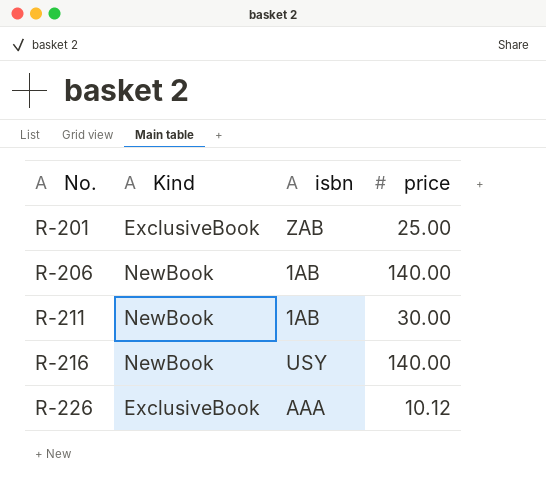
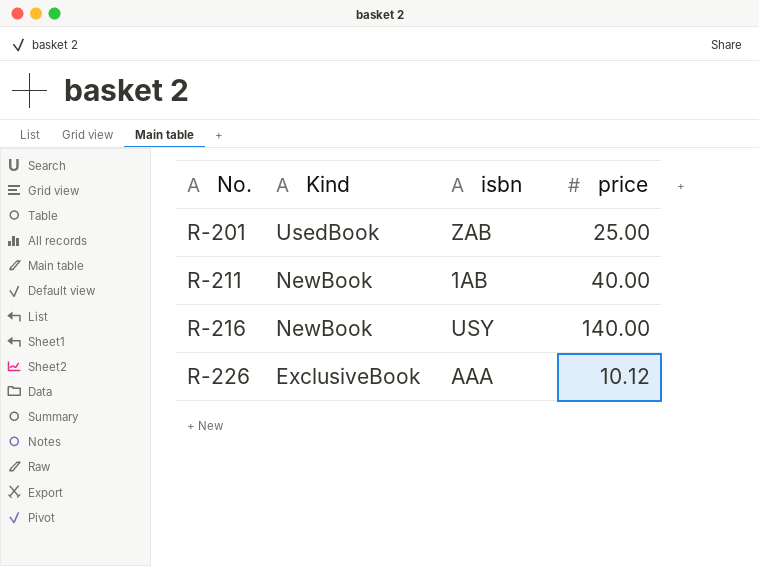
row R-206: NewBook | 1AB | 140.00 -> none
R-201 | Kind: ExclusiveBook -> UsedBook
R-211 | price: 30.00 -> 40.00

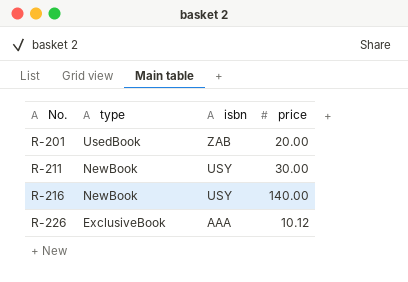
column name: Kind -> type
R-201 | price: 25.00 -> 20.00
R-211 | isbn: 1AB -> USY
R-211 | price: 40.00 -> 30.00

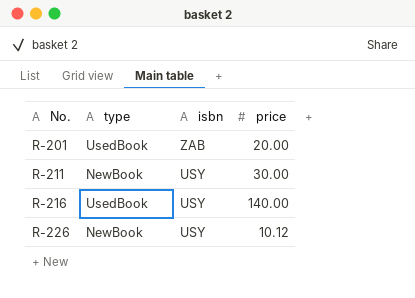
R-216 | type: NewBook -> UsedBook
R-226 | type: ExclusiveBook -> NewBook
R-226 | isbn: AAA -> USY

